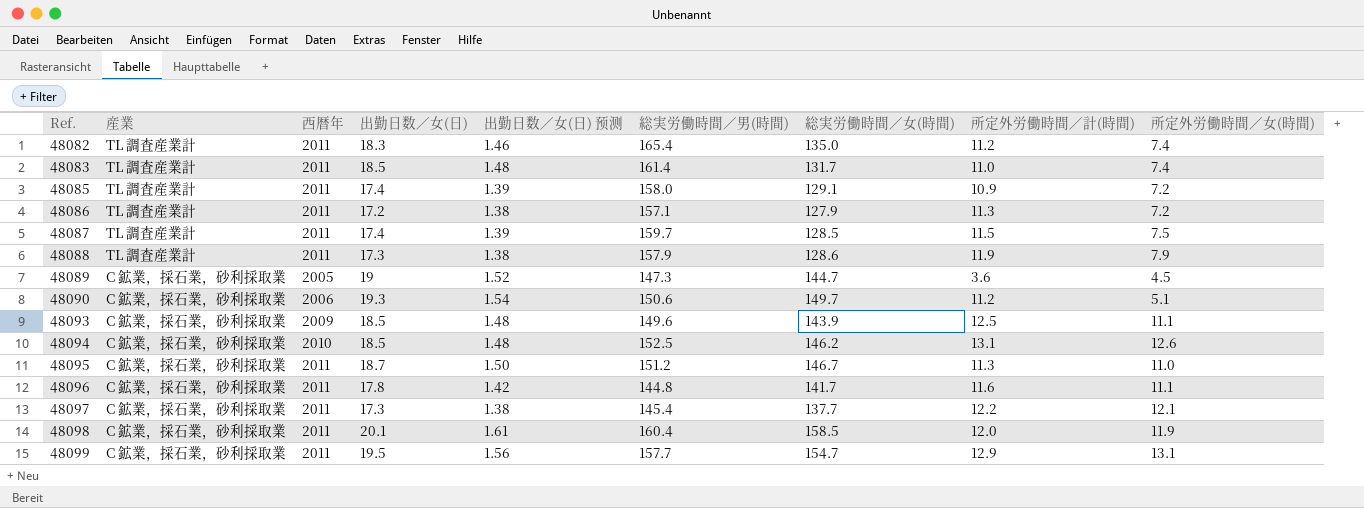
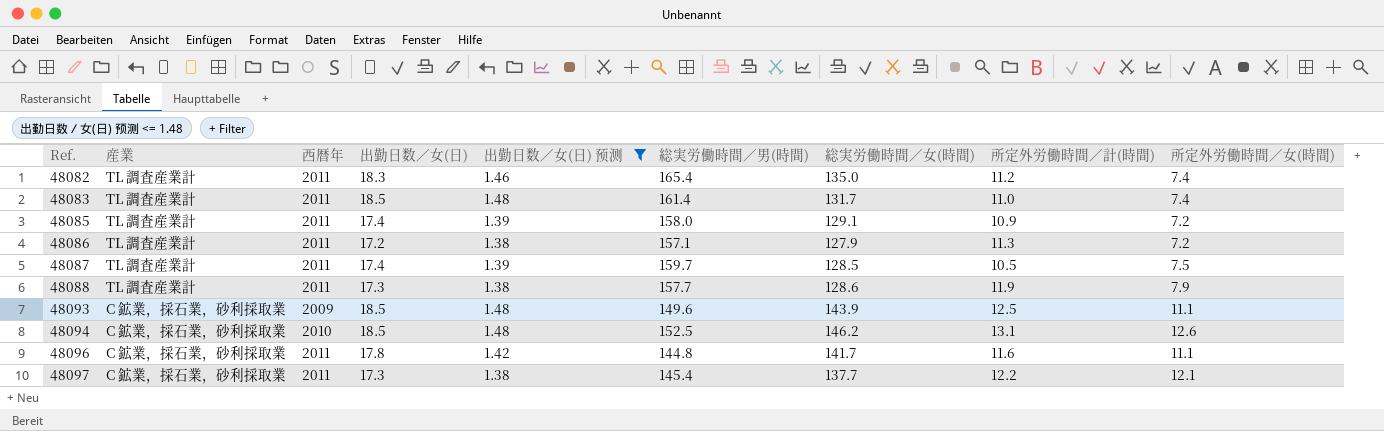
filter: none -> 出勤日数／女(日) 预测 <= 1.48
48087 | 所定外労働時間／計(時間): 11.5 -> 10.5
48088 | 総実労働時間／男(時間): 157.9 -> 157.7

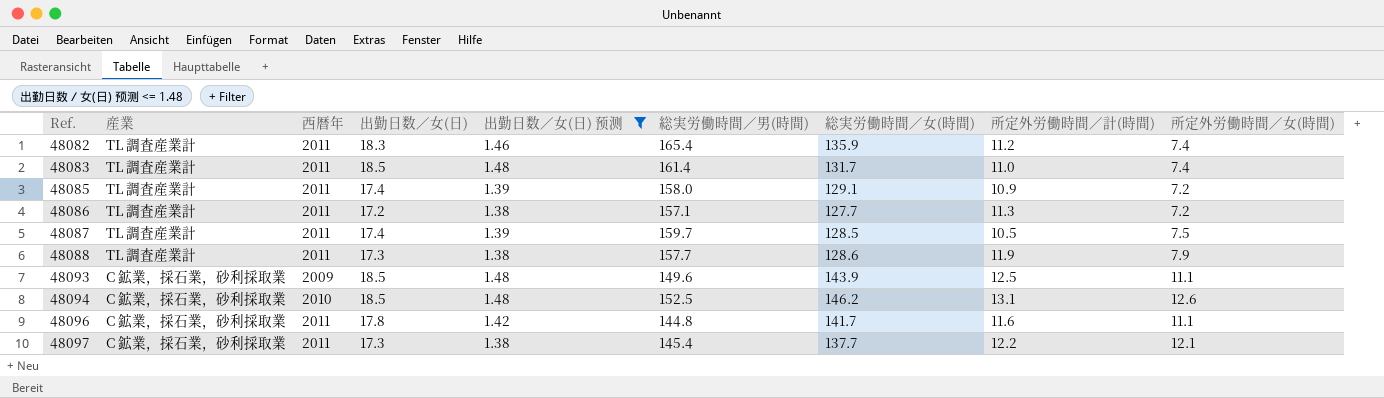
48082 | 総実労働時間／女(時間): 135.0 -> 135.9
48086 | 総実労働時間／女(時間): 127.9 -> 127.7

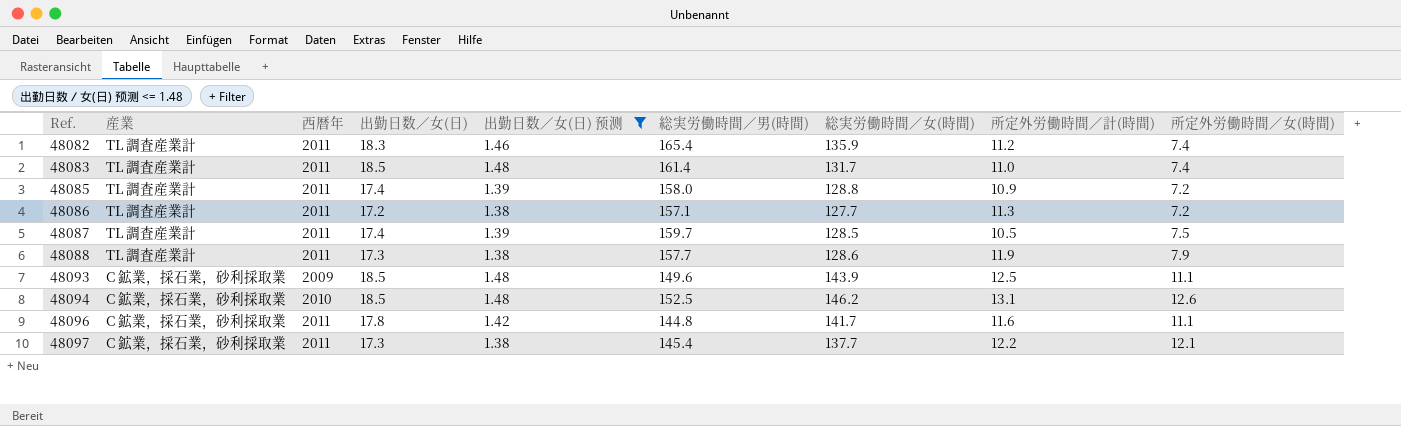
48085 | 総実労働時間／女(時間): 129.1 -> 128.8

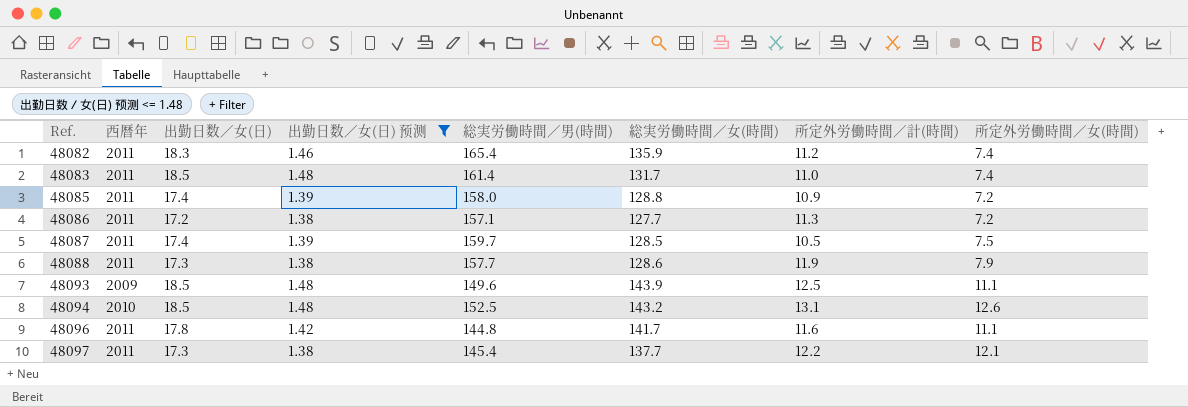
column 産業 | position: 2 -> none
48094 | 総実労働時間／女(時間): 146.2 -> 143.2

